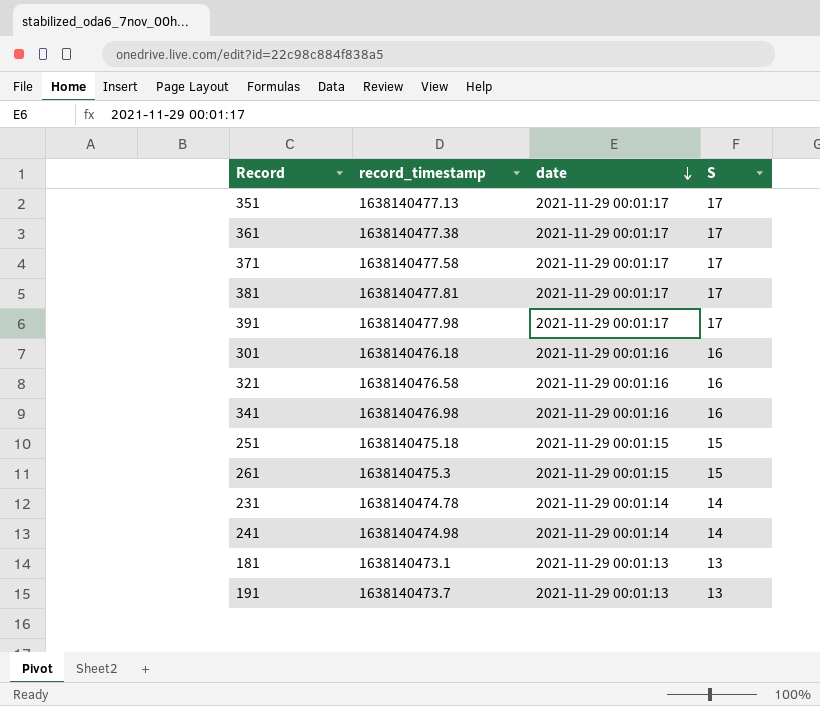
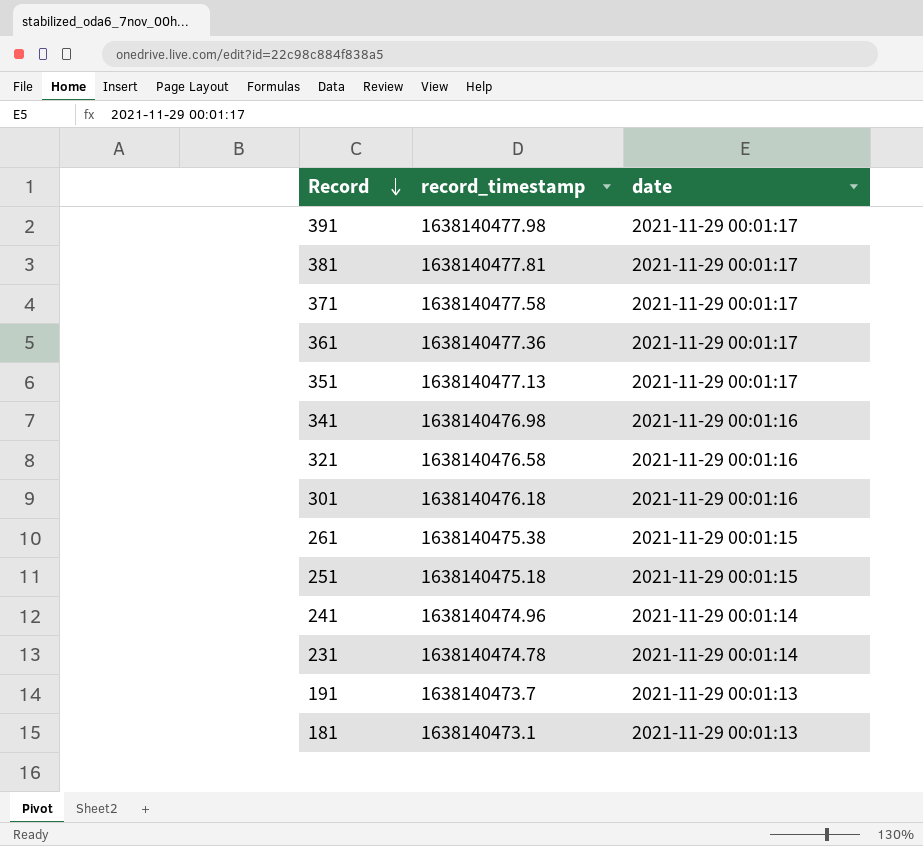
row order: date descending -> Record descending
column S | position: 4 -> none
361 | record_timestamp: 1638140477.38 -> 1638140477.36
261 | record_timestamp: 1638140475.3 -> 1638140475.38
241 | record_timestamp: 1638140474.98 -> 1638140474.96

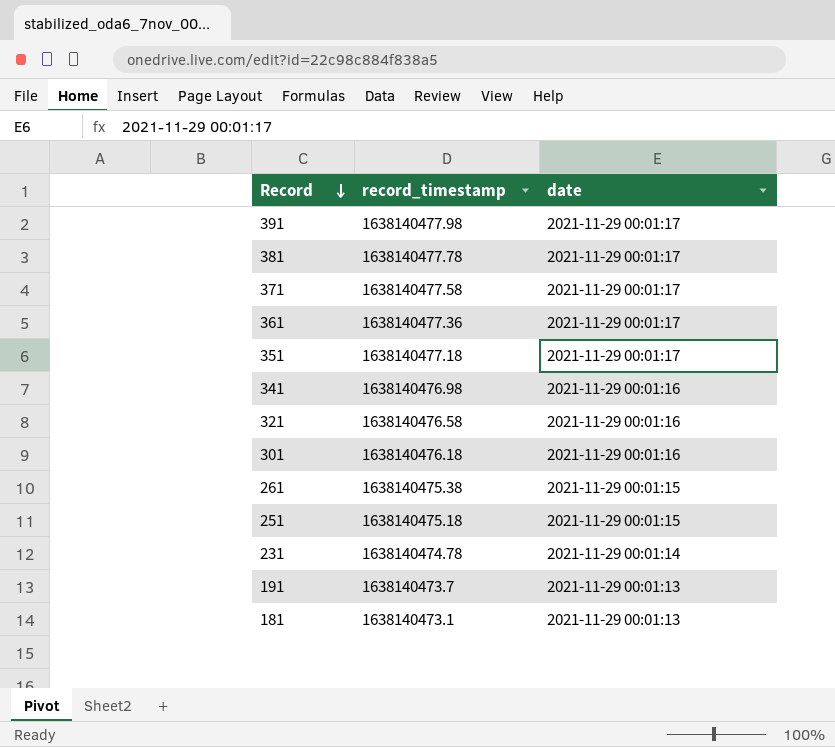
row 241: 1638140474.96 | 2021-11-29 00:01:14 -> none
381 | record_timestamp: 1638140477.81 -> 1638140477.78
351 | record_timestamp: 1638140477.13 -> 1638140477.18

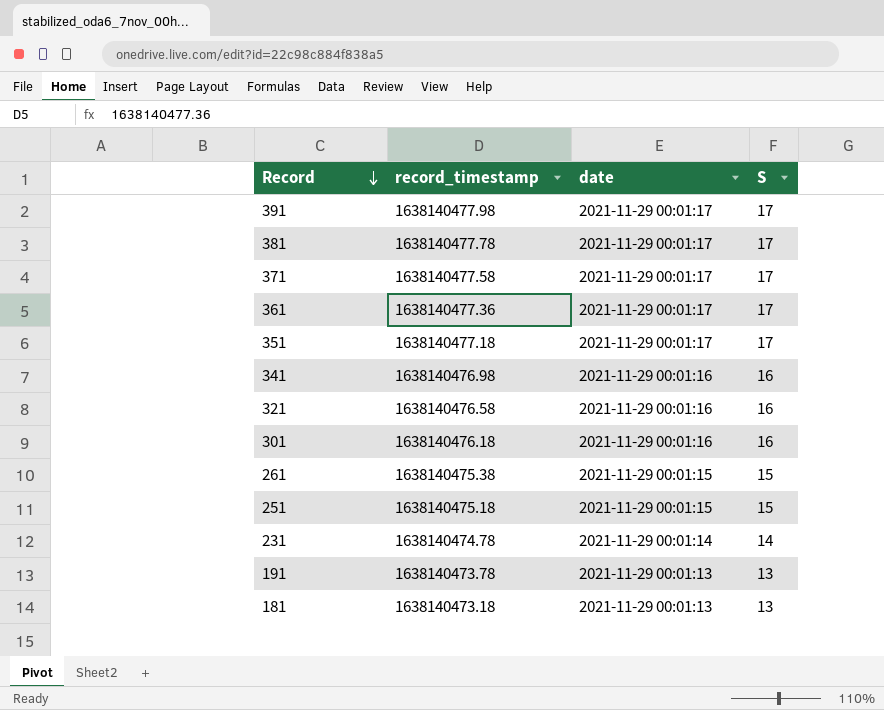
column S | position: none -> 4
191 | record_timestamp: 1638140473.7 -> 1638140473.78
181 | record_timestamp: 1638140473.1 -> 1638140473.18

